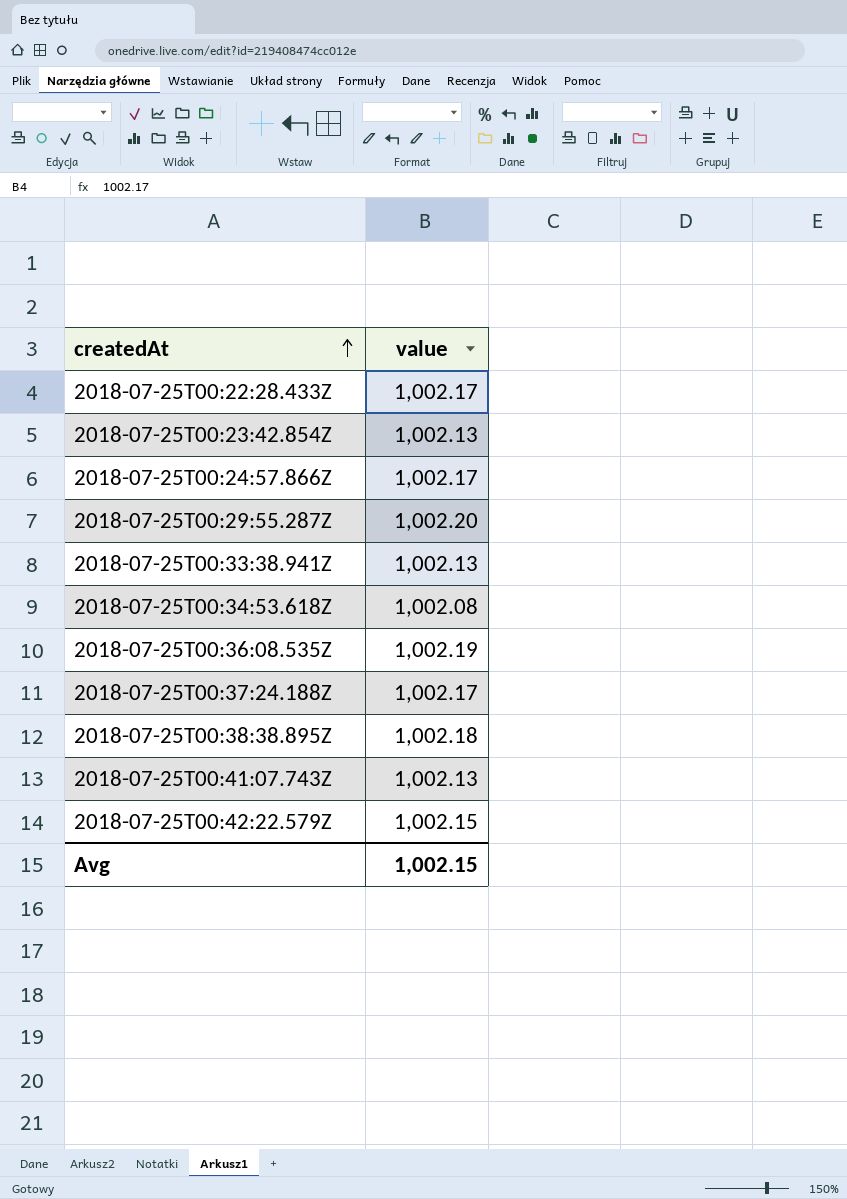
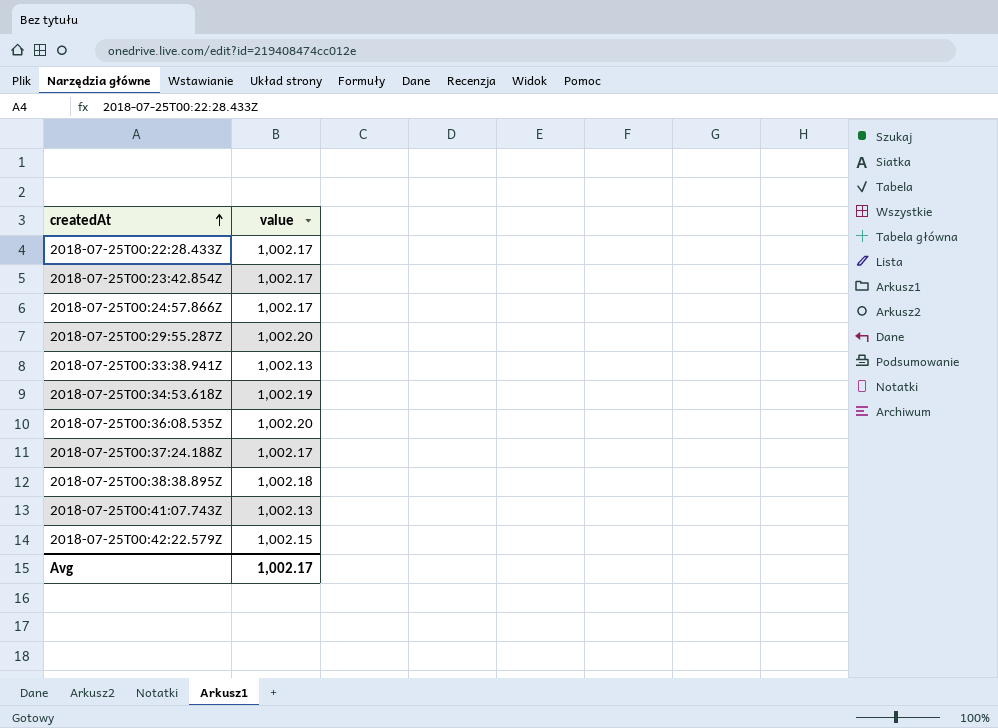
2018-07-25T00:23:42.854Z | value: 1,002.13 -> 1,002.17
2018-07-25T00:34:53.618Z | value: 1,002.08 -> 1,002.19
2018-07-25T00:36:08.535Z | value: 1,002.19 -> 1,002.20
Avg | value: 1,002.15 -> 1,002.17

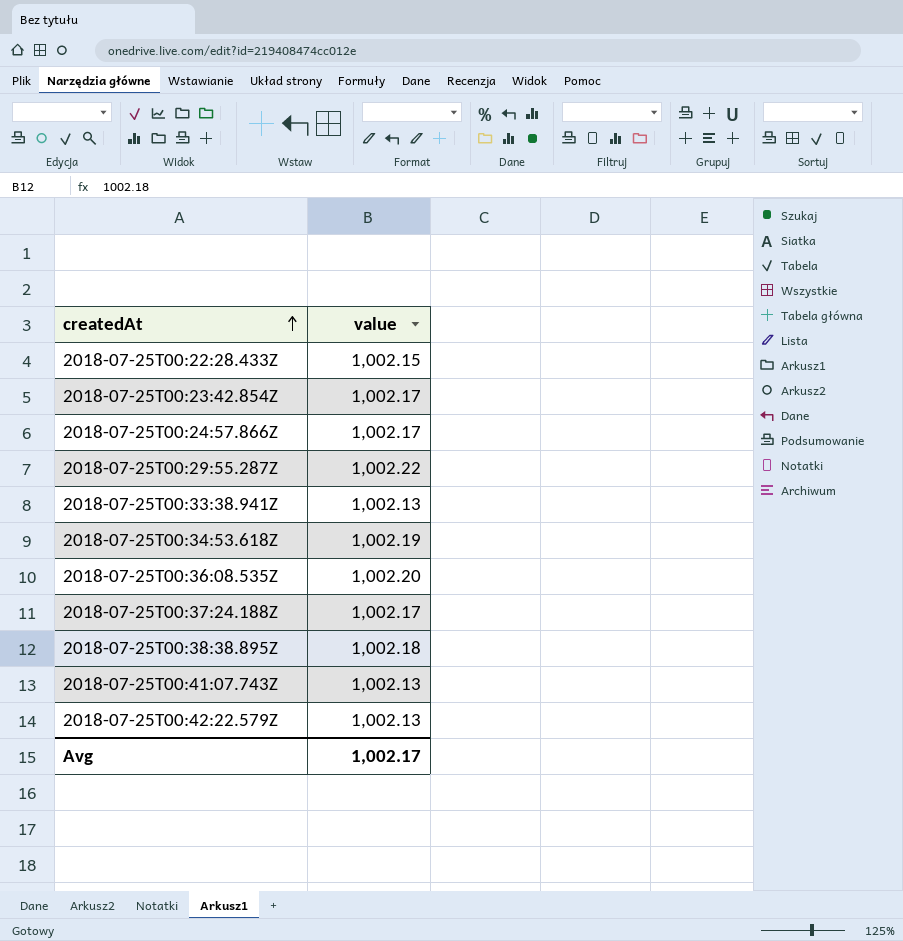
2018-07-25T00:22:28.433Z | value: 1,002.17 -> 1,002.15
2018-07-25T00:29:55.287Z | value: 1,002.20 -> 1,002.22
2018-07-25T00:42:22.579Z | value: 1,002.15 -> 1,002.13

